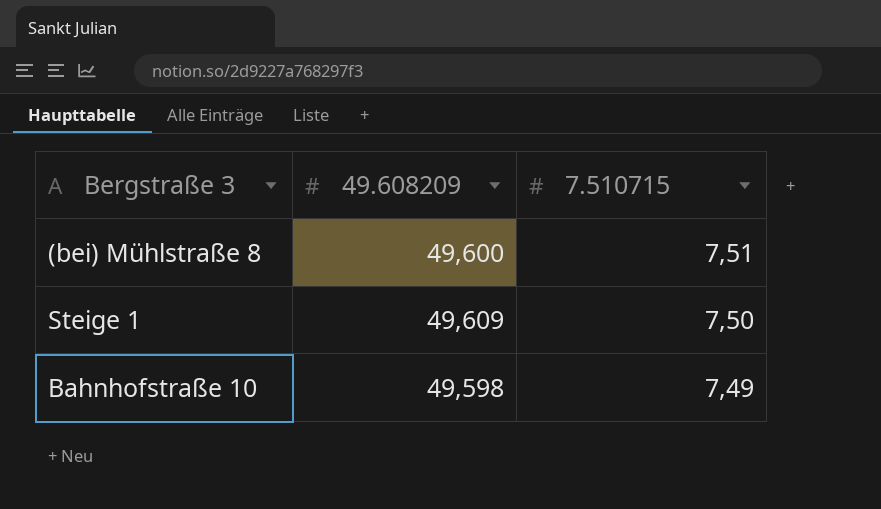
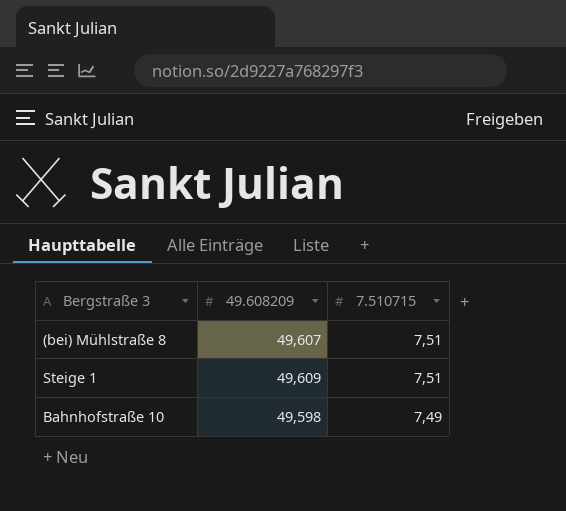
(bei) Mühlstraße 8 | 49.608209: 49,600 -> 49,607
Steige 1 | 7.510715: 7,50 -> 7,51

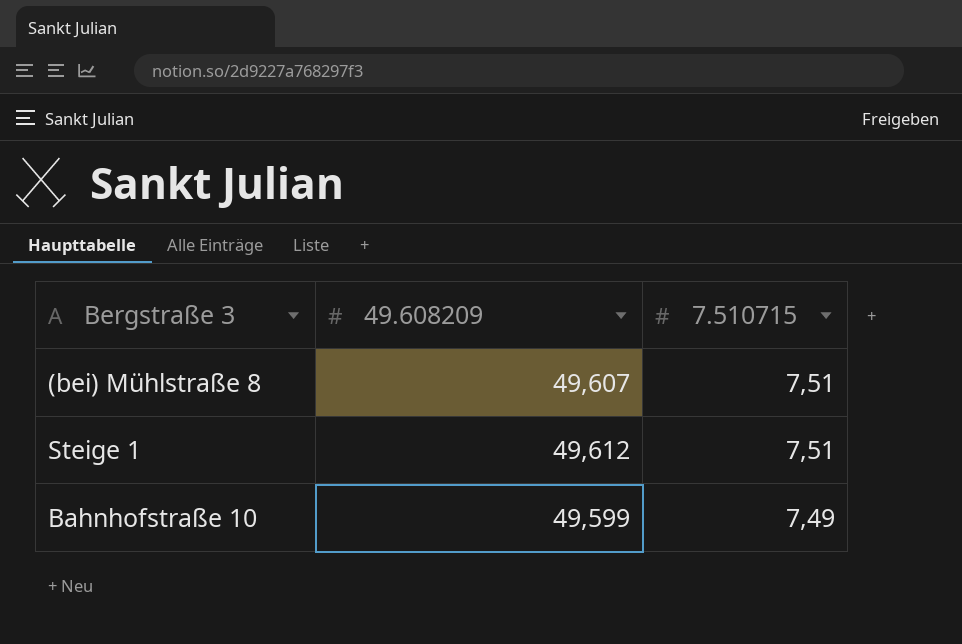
Steige 1 | 49.608209: 49,609 -> 49,612
Bahnhofstraße 10 | 49.608209: 49,598 -> 49,599

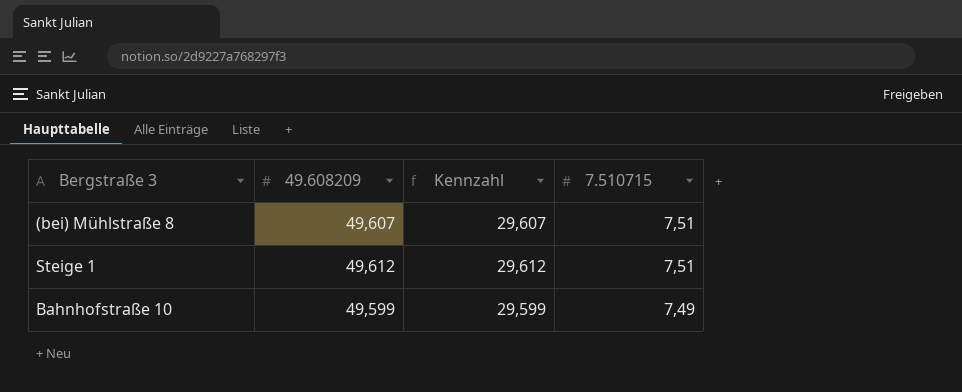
column Kennzahl | formula: none -> [49.608209] - 20

